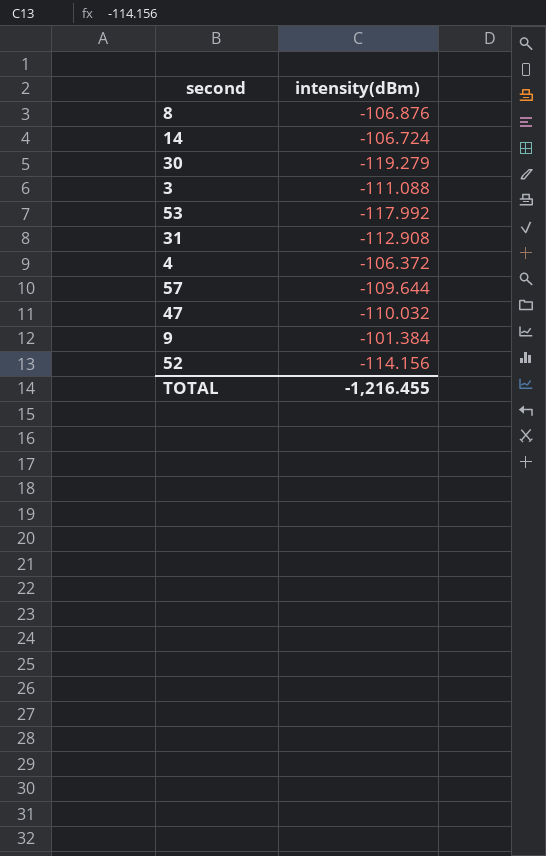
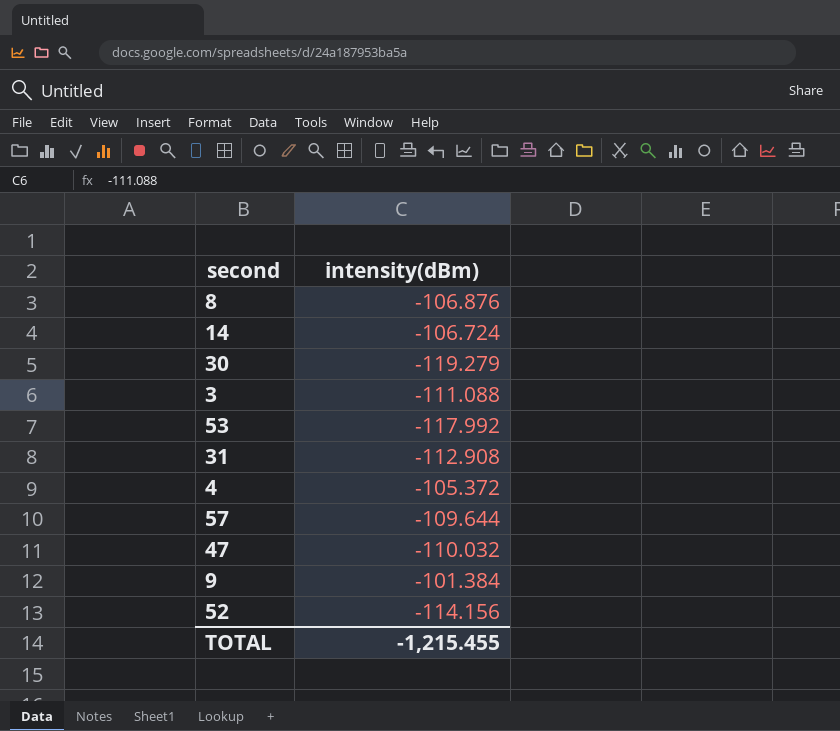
4 | intensity(dBm): -106.372 -> -105.372
TOTAL | intensity(dBm): -1,216.455 -> -1,215.455

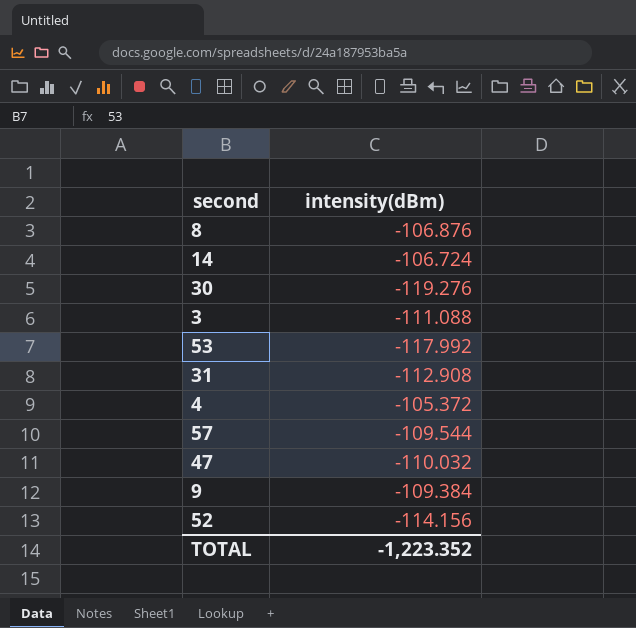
30 | intensity(dBm): -119.279 -> -119.276
57 | intensity(dBm): -109.644 -> -109.544
9 | intensity(dBm): -101.384 -> -109.384
TOTAL | intensity(dBm): -1,215.455 -> -1,223.352

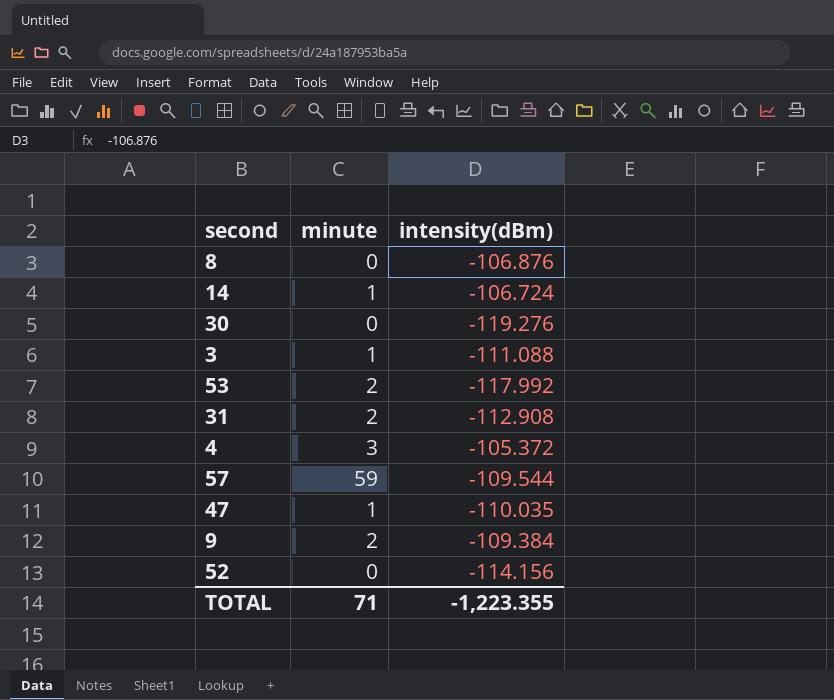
column minute | position: none -> 2
47 | intensity(dBm): -110.032 -> -110.035
TOTAL | intensity(dBm): -1,223.352 -> -1,223.355

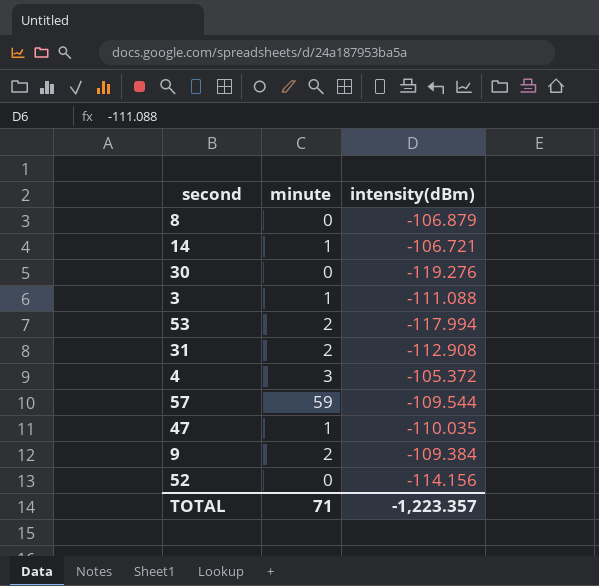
8 | intensity(dBm): -106.876 -> -106.879
14 | intensity(dBm): -106.724 -> -106.721
53 | intensity(dBm): -117.992 -> -117.994
TOTAL | intensity(dBm): -1,223.355 -> -1,223.357

